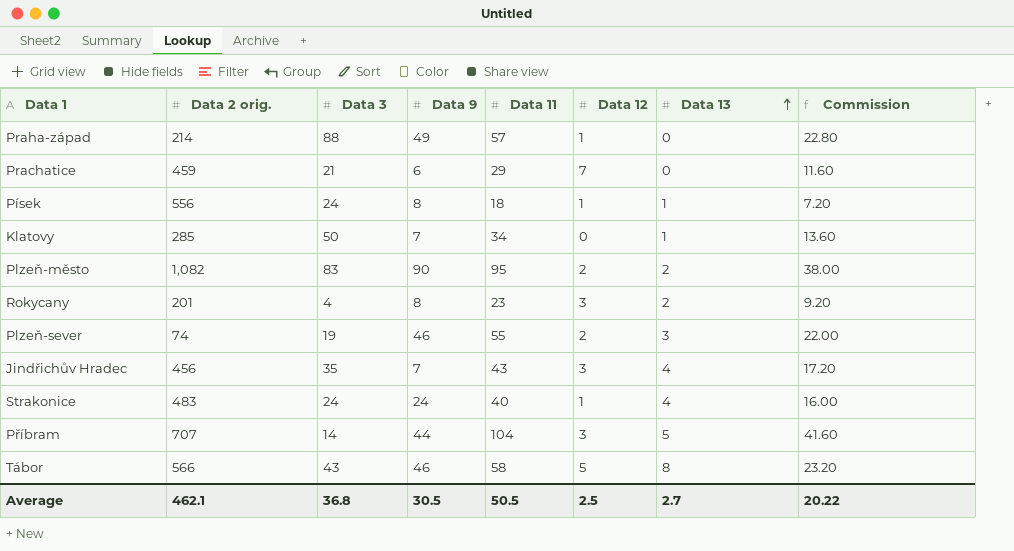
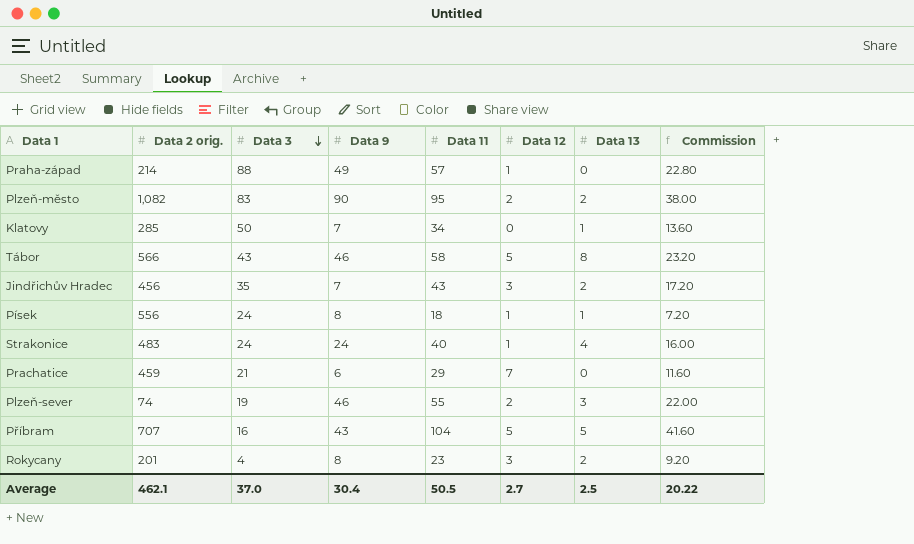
row order: Data 13 ascending -> Data 3 descending
Jindřichův Hradec | Data 13: 4 -> 2
Příbram | Data 3: 14 -> 16
Příbram | Data 9: 44 -> 43
Příbram | Data 12: 3 -> 5
Average | Data 3: 36.8 -> 37.0
Average | Data 9: 30.5 -> 30.4
Average | Data 12: 2.5 -> 2.7
Average | Data 13: 2.7 -> 2.5

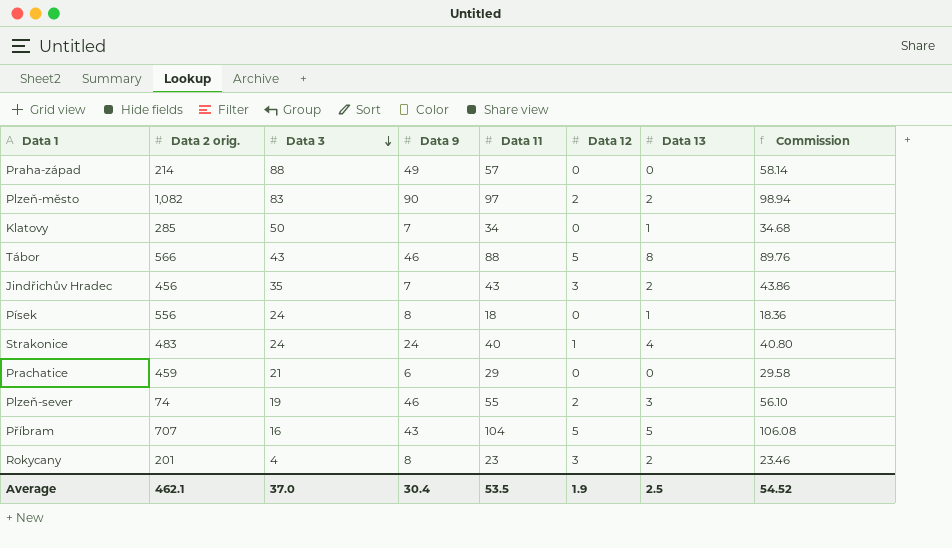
column Commission | formula: [Data 11] * 0.4 -> [Data 11] * 1.02
Praha-západ | Data 12: 1 -> 0
Plzeň-město | Data 11: 95 -> 97
Tábor | Data 11: 58 -> 88
Písek | Data 12: 1 -> 0
Prachatice | Data 12: 7 -> 0
Average | Data 11: 50.5 -> 53.5
Average | Data 12: 2.7 -> 1.9
Average | Commission: 20.22 -> 54.52

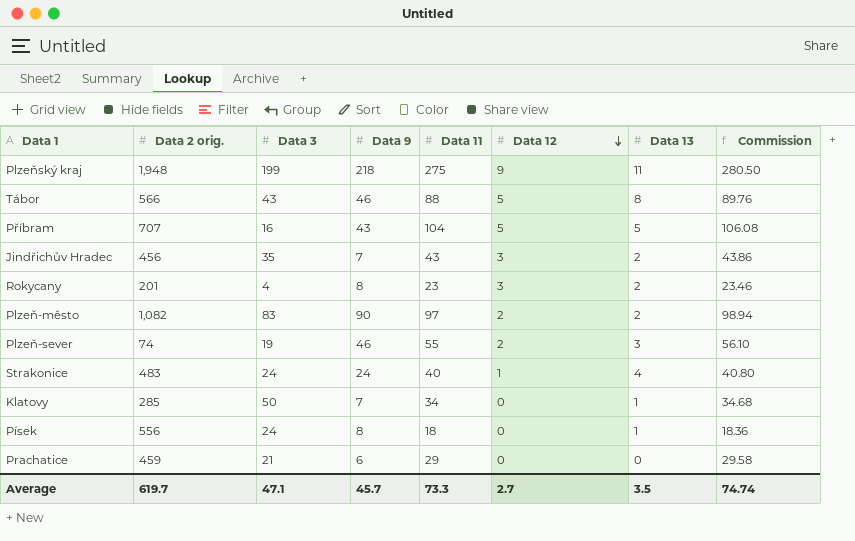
row order: Data 3 descending -> Data 12 descending
row Praha-západ: 214 | 88 | 49 | 57 | 0 | 0 | 58.14 -> none
row Plzeňský kraj: none -> 1,948 | 199 | 218 | 275 | 9 | 11 | 280.50
Average | Data 2 orig.: 462.1 -> 619.7
Average | Data 3: 37.0 -> 47.1
Average | Data 9: 30.4 -> 45.7
Average | Data 11: 53.5 -> 73.3
Average | Data 12: 1.9 -> 2.7
Average | Data 13: 2.5 -> 3.5
Average | Commission: 54.52 -> 74.74

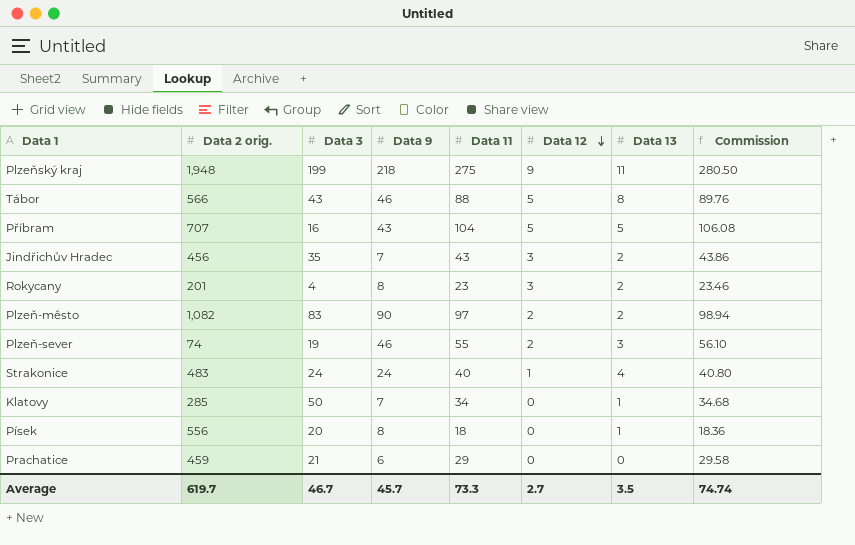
Písek | Data 3: 24 -> 20
Average | Data 3: 47.1 -> 46.7

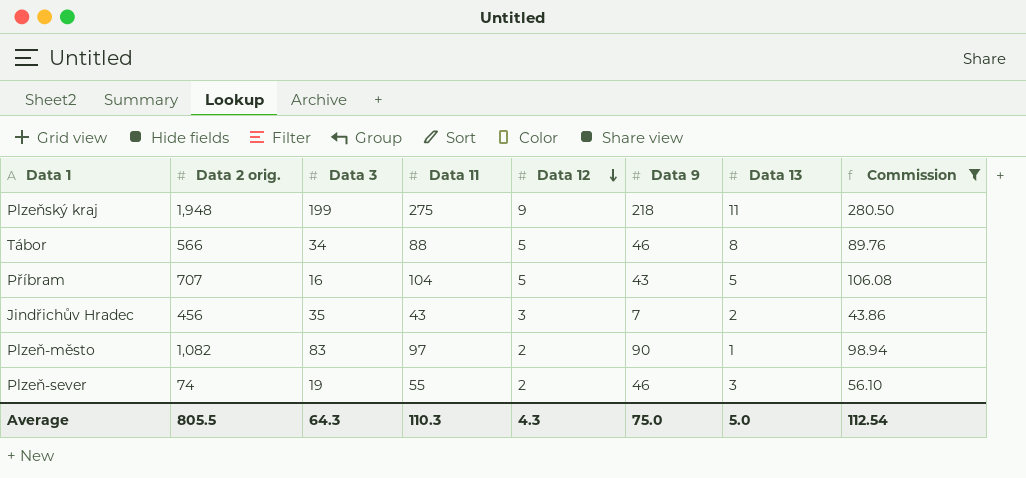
filter: none -> Commission >= 43.86
column Data 9 | position: 4 -> 6
Tábor | Data 3: 43 -> 34
Plzeň-město | Data 13: 2 -> 1
Average | Data 2 orig.: 619.7 -> 805.5
Average | Data 3: 46.7 -> 64.3
Average | Data 11: 73.3 -> 110.3
Average | Data 12: 2.7 -> 4.3
Average | Data 9: 45.7 -> 75.0
Average | Data 13: 3.5 -> 5.0
Average | Commission: 74.74 -> 112.54

